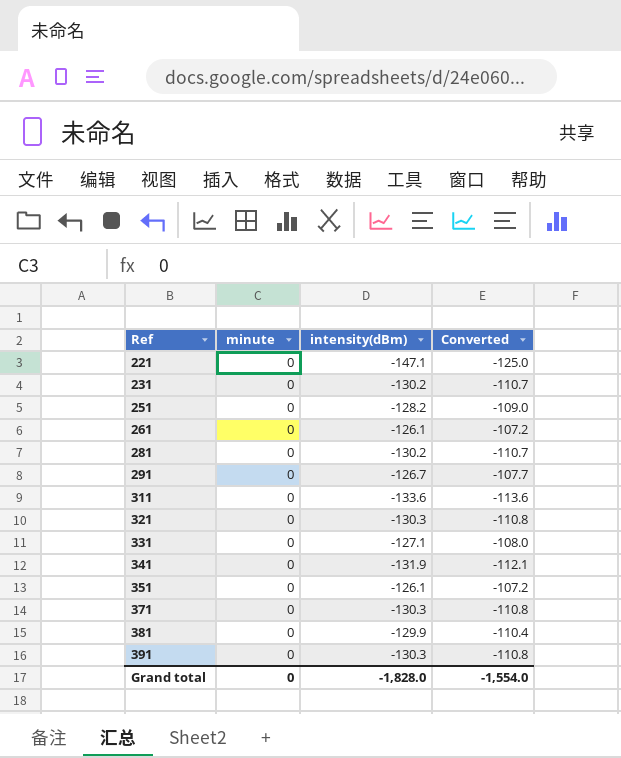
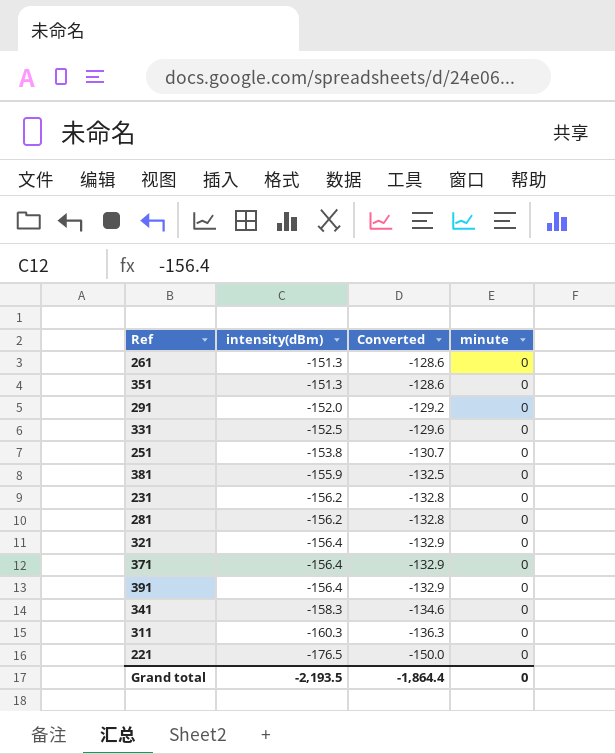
row order: Ref ascending -> intensity(dBm) descending
column minute | position: 2 -> 4
261 | intensity(dBm): -126.1 -> -151.3
261 | Converted: -107.2 -> -128.6
351 | intensity(dBm): -126.1 -> -151.3
351 | Converted: -107.2 -> -128.6
291 | intensity(dBm): -126.7 -> -152.0
291 | Converted: -107.7 -> -129.2
331 | intensity(dBm): -127.1 -> -152.5
331 | Converted: -108.0 -> -129.6
251 | intensity(dBm): -128.2 -> -153.8
251 | Converted: -109.0 -> -130.7
381 | intensity(dBm): -129.9 -> -155.9
381 | Converted: -110.4 -> -132.5
231 | intensity(dBm): -130.2 -> -156.2
231 | Converted: -110.7 -> -132.8
281 | intensity(dBm): -130.2 -> -156.2
281 | Converted: -110.7 -> -132.8
321 | intensity(dBm): -130.3 -> -156.4
321 | Converted: -110.8 -> -132.9
371 | intensity(dBm): -130.3 -> -156.4
371 | Converted: -110.8 -> -132.9
391 | intensity(dBm): -130.3 -> -156.4
391 | Converted: -110.8 -> -132.9
341 | intensity(dBm): -131.9 -> -158.3
341 | Converted: -112.1 -> -134.6
311 | intensity(dBm): -133.6 -> -160.3
311 | Converted: -113.6 -> -136.3
221 | intensity(dBm): -147.1 -> -176.5
221 | Converted: -125.0 -> -150.0
Grand total | intensity(dBm): -1,828.0 -> -2,193.5
Grand total | Converted: -1,554.0 -> -1,864.4

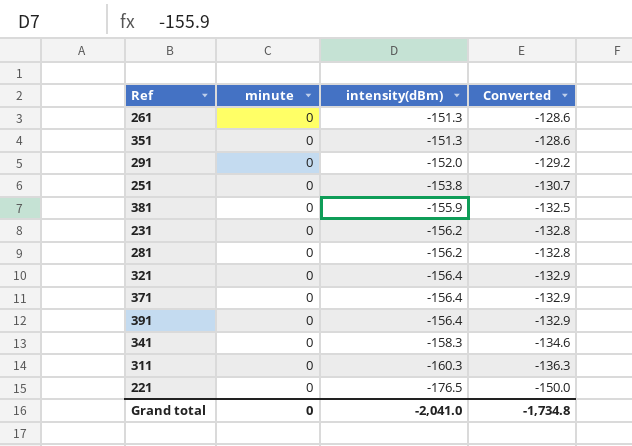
column minute | position: 4 -> 2
row 331: -152.5 | -129.6 | 0 -> none
Grand total | intensity(dBm): -2,193.5 -> -2,041.0
Grand total | Converted: -1,864.4 -> -1,734.8

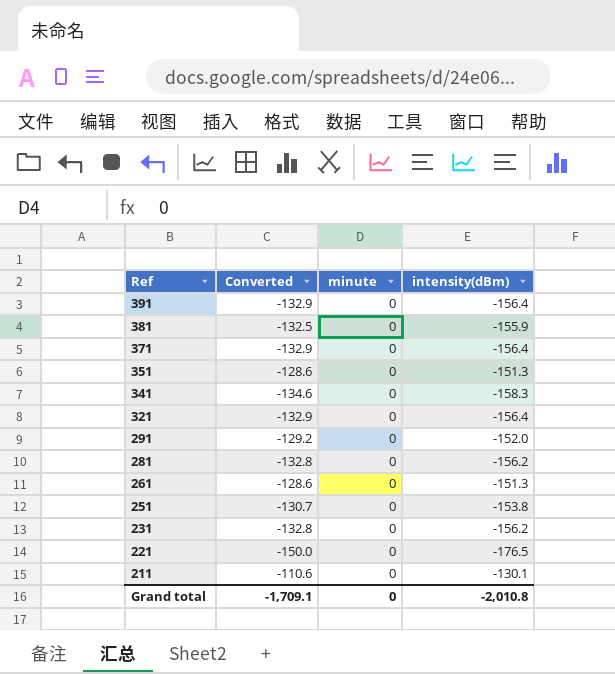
row order: intensity(dBm) descending -> Ref descending
column Converted | position: 4 -> 2
row 311: 0 | -160.3 | -136.3 -> none
row 211: none -> -110.6 | 0 | -130.1
Grand total | Converted: -1,734.8 -> -1,709.1
Grand total | intensity(dBm): -2,041.0 -> -2,010.8

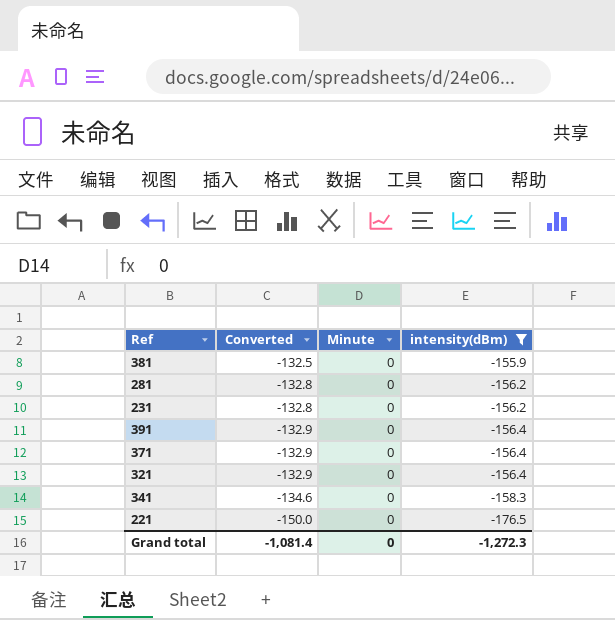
filter: none -> intensity(dBm) <= -155.9
row order: Ref descending -> Converted descending
column name: minute -> Minute
Grand total | Converted: -1,709.1 -> -1,081.4
Grand total | intensity(dBm): -2,010.8 -> -1,272.3

